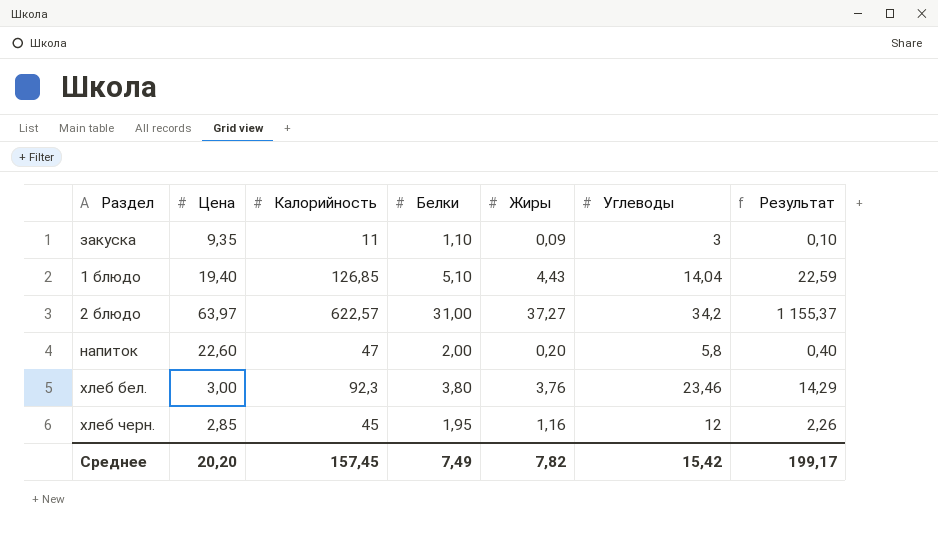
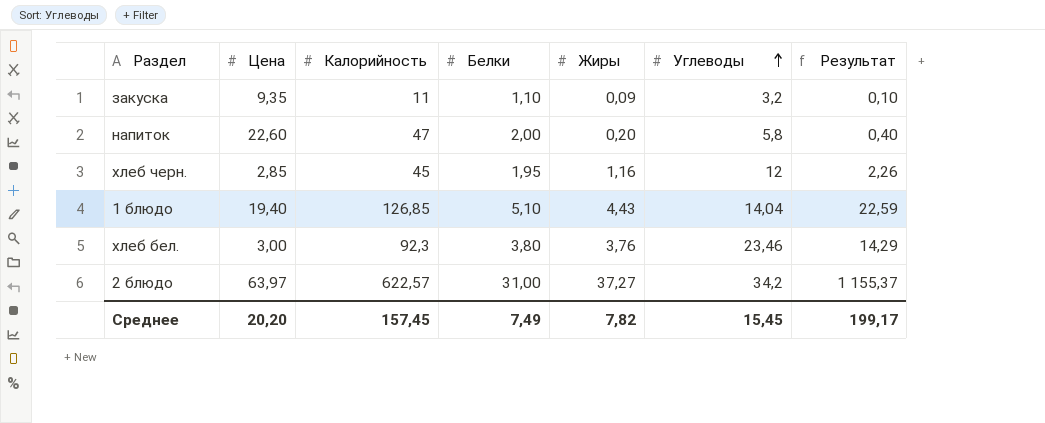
row order: none -> Углеводы ascending
закуска | Углеводы: 3 -> 3,2
Среднее | Углеводы: 15,42 -> 15,45

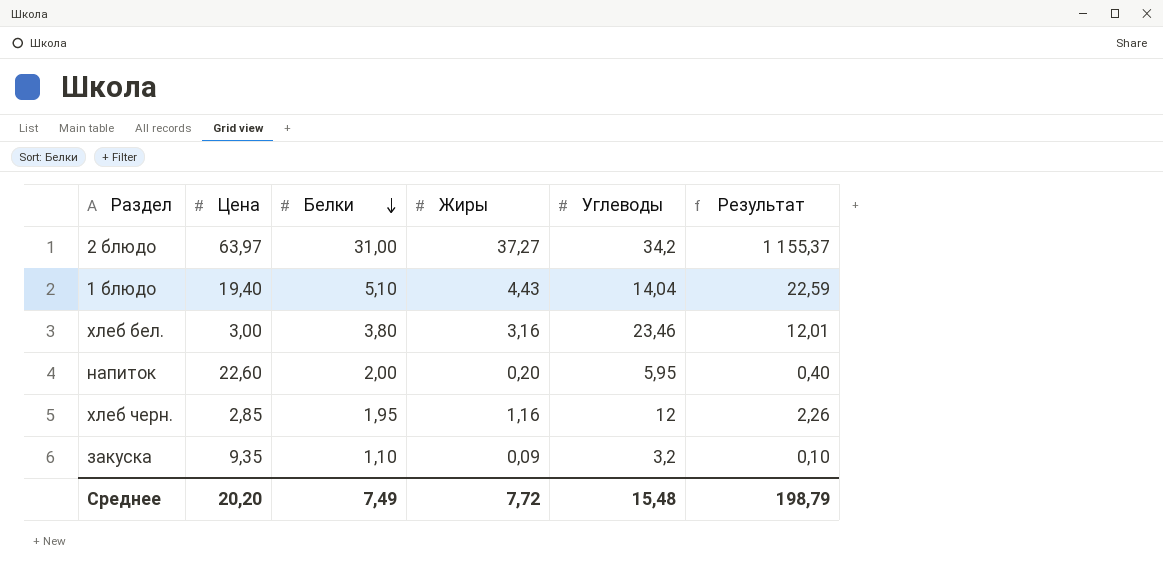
row order: Углеводы ascending -> Белки descending
column Калорийность | position: 3 -> none
хлеб бел. | Жиры: 3,76 -> 3,16
хлеб бел. | Результат: 14,29 -> 12,01
напиток | Углеводы: 5,8 -> 5,95
Среднее | Жиры: 7,82 -> 7,72
Среднее | Углеводы: 15,45 -> 15,48
Среднее | Результат: 199,17 -> 198,79

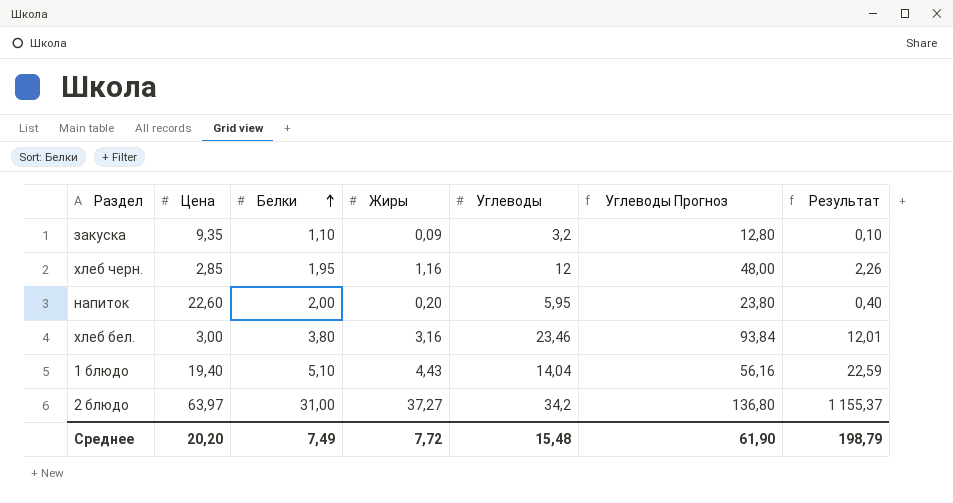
row order: Белки descending -> Белки ascending
column Углеводы Прогноз | formula: none -> [Углеводы] * 4

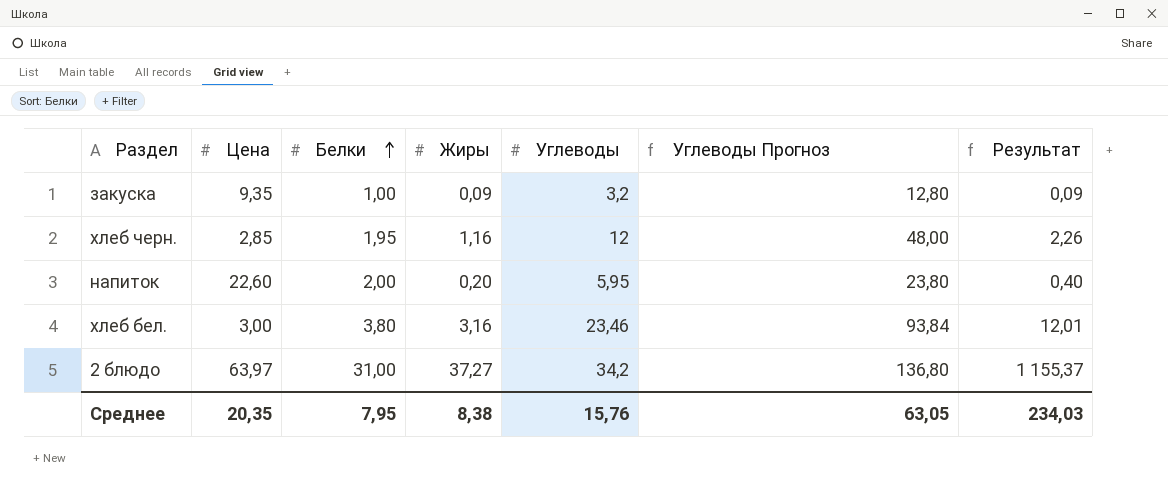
row 1 блюдо: 19,40 | 5,10 | 4,43 | 14,04 | 56,16 | 22,59 -> none
закуска | Белки: 1,10 -> 1,00
закуска | Результат: 0,10 -> 0,09
Среднее | Цена: 20,20 -> 20,35
Среднее | Белки: 7,49 -> 7,95
Среднее | Жиры: 7,72 -> 8,38
Среднее | Углеводы: 15,48 -> 15,76
Среднее | Углеводы Прогноз: 61,90 -> 63,05
Среднее | Результат: 198,79 -> 234,03

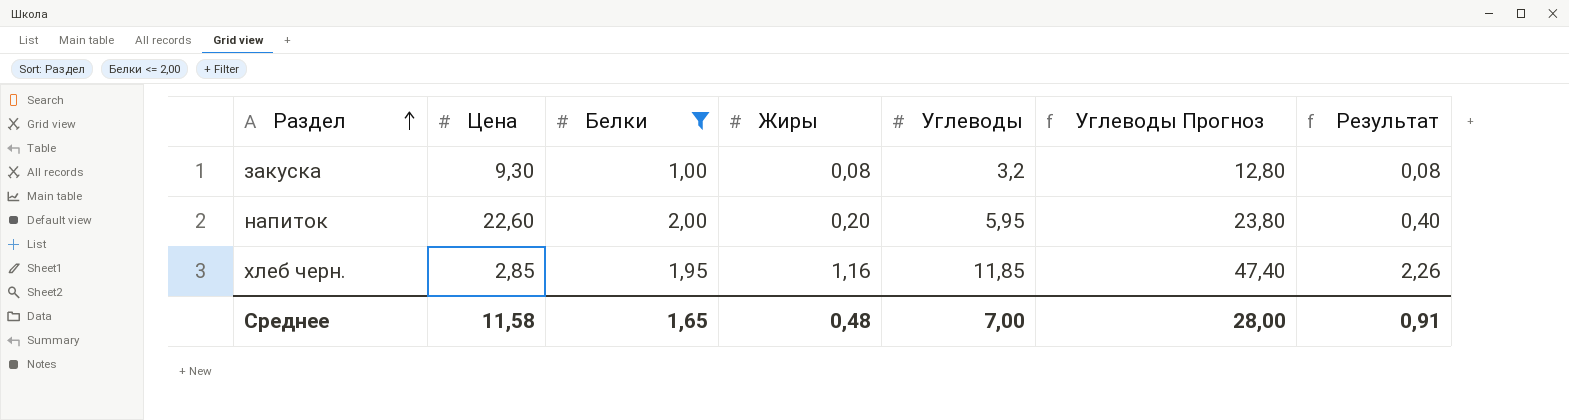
filter: none -> Белки <= 2,00
row order: Белки ascending -> Раздел ascending
закуска | Цена: 9,35 -> 9,30
закуска | Жиры: 0,09 -> 0,08
закуска | Результат: 0,09 -> 0,08
хлеб черн. | Углеводы: 12 -> 11,85
хлеб черн. | Углеводы Прогноз: 48,00 -> 47,40
Среднее | Цена: 20,35 -> 11,58
Среднее | Белки: 7,95 -> 1,65
Среднее | Жиры: 8,38 -> 0,48
Среднее | Углеводы: 15,76 -> 7,00
Среднее | Углеводы Прогноз: 63,05 -> 28,00
Среднее | Результат: 234,03 -> 0,91

